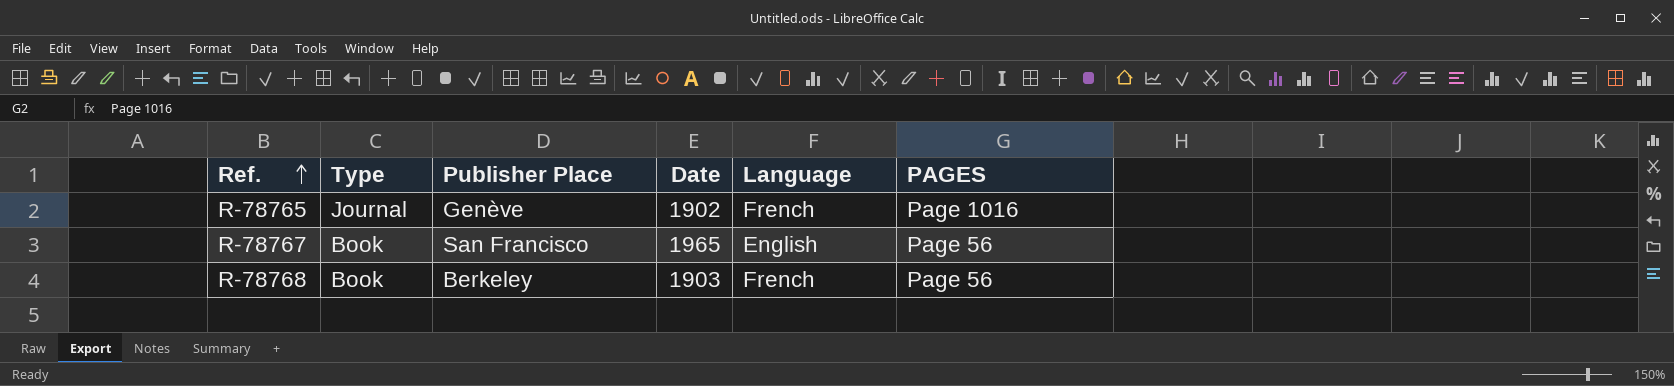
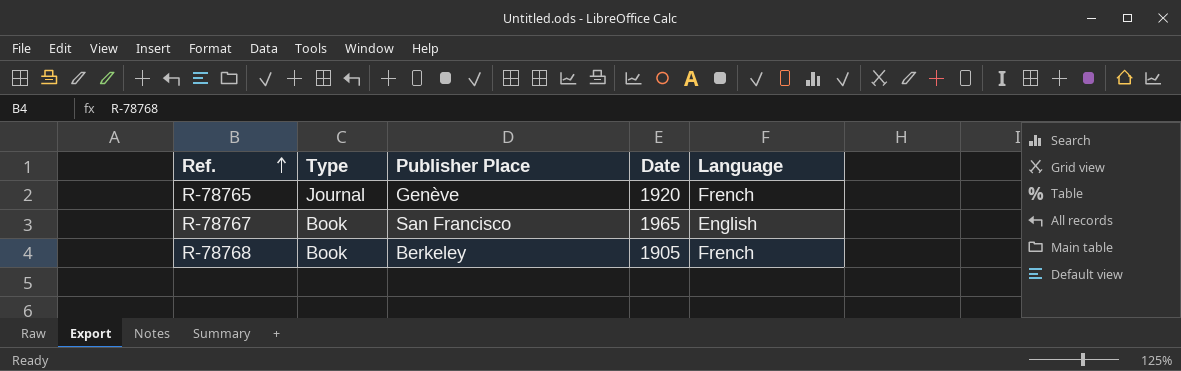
column PAGES | position: 6 -> none
R-78765 | Date: 1902 -> 1920
R-78768 | Date: 1903 -> 1905

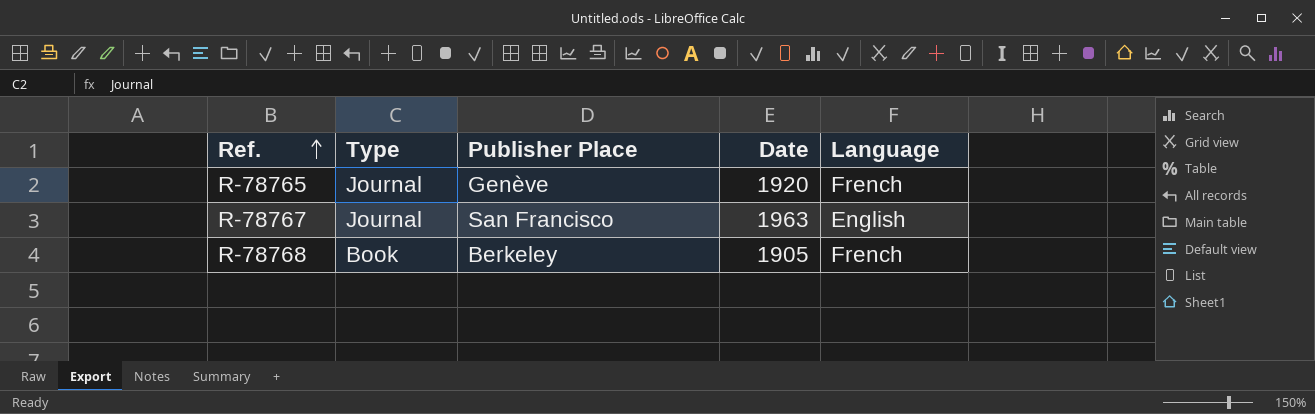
R-78767 | Type: Book -> Journal
R-78767 | Date: 1965 -> 1963

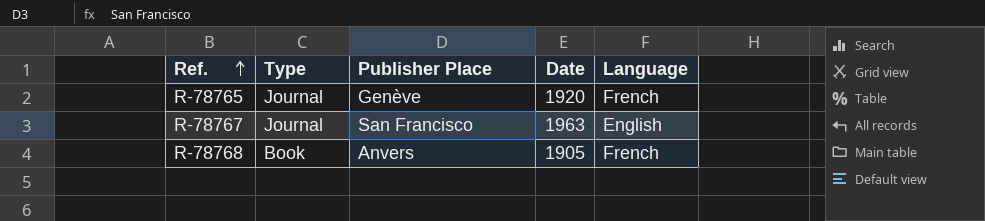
R-78768 | Publisher Place: Berkeley -> Anvers

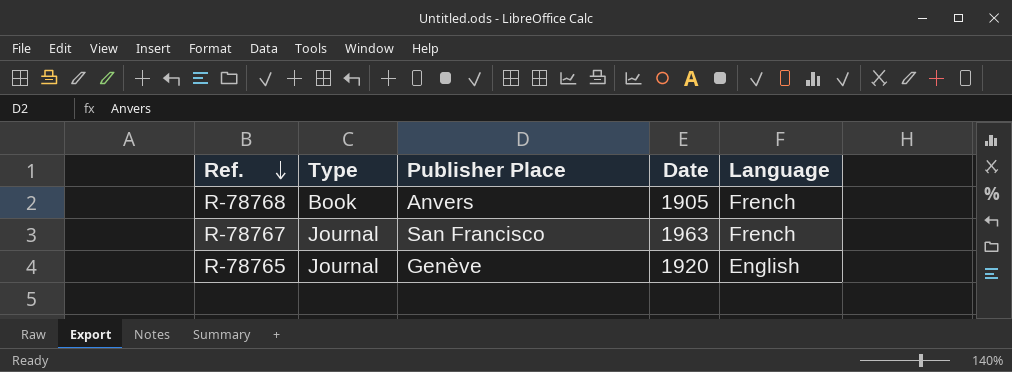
row order: Ref. ascending -> Ref. descending
R-78767 | Language: English -> French
R-78765 | Language: French -> English

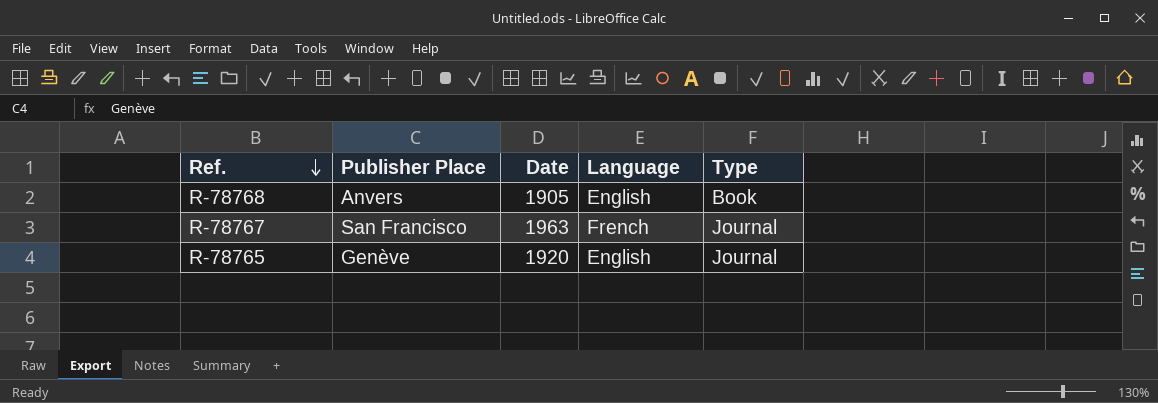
column Type | position: 2 -> 5
R-78768 | Language: French -> English

